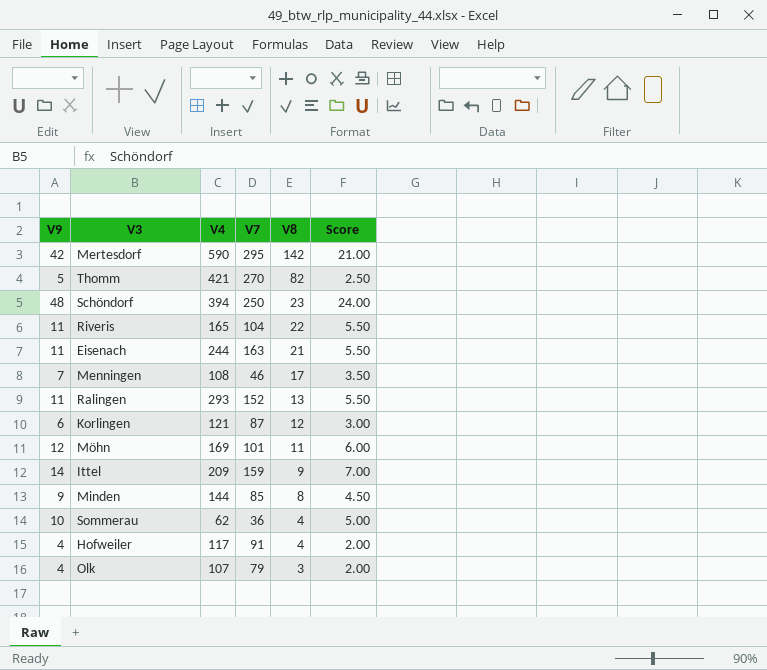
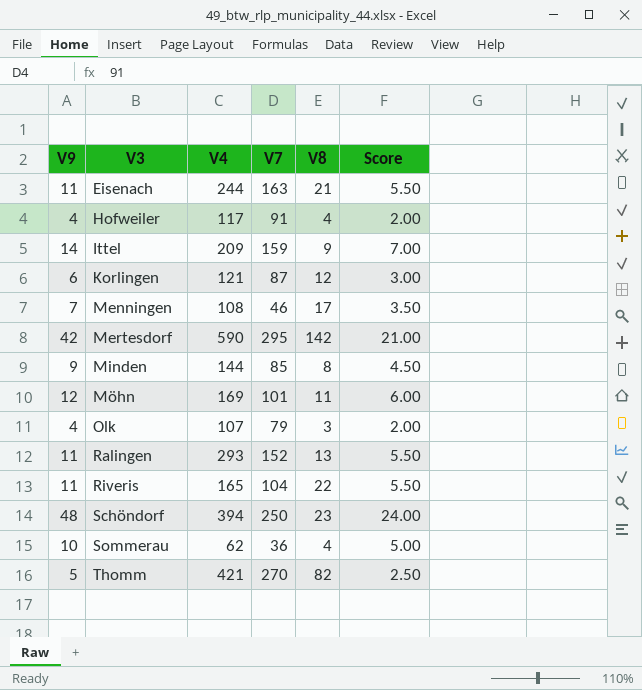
row order: V8 descending -> V3 ascending

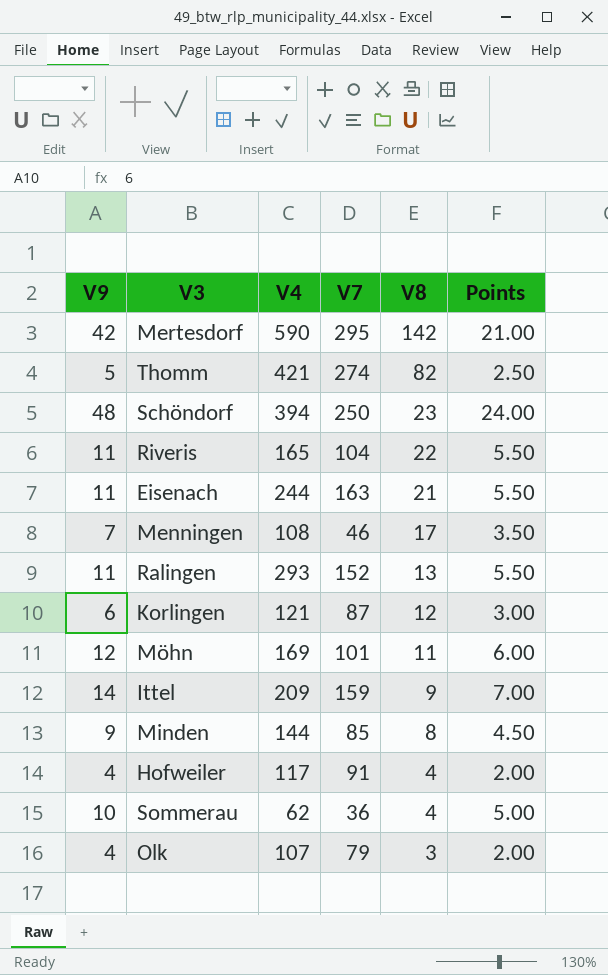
row order: V3 ascending -> V8 descending
column name: Score -> Points
Thomm | V7: 270 -> 274

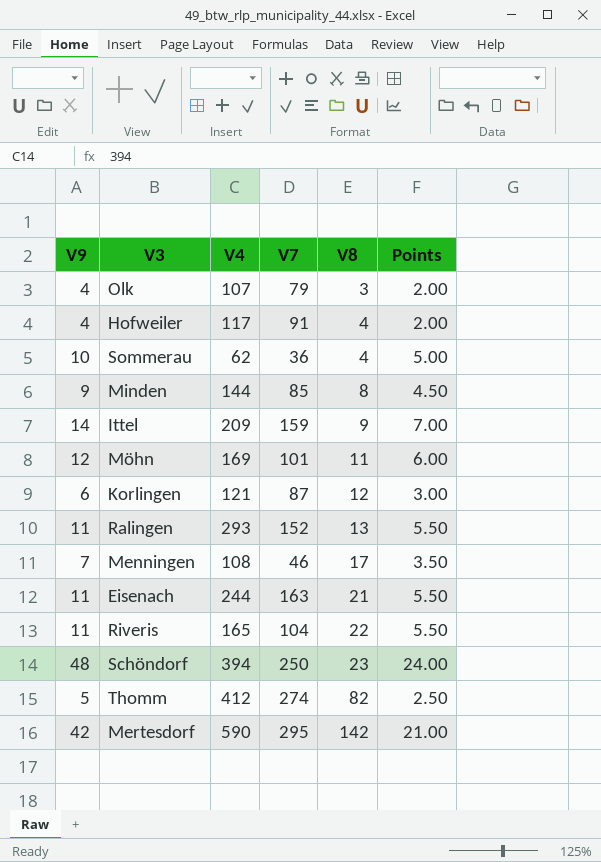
row order: V8 descending -> V8 ascending
Thomm | V4: 421 -> 412

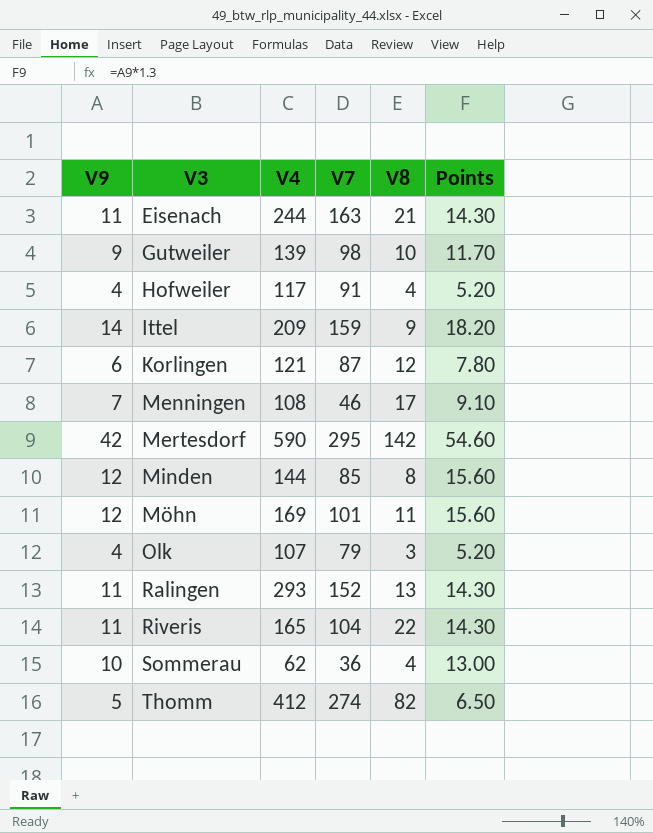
row order: V8 ascending -> V3 ascending
column Points | formula: [V9] * 0.5 -> [V9] * 1.3
row Schöndorf: 48 | 394 | 250 | 23 | 24.00 -> none
row Gutweiler: none -> 9 | 139 | 98 | 10 | 11.70
Minden | V9: 9 -> 12

